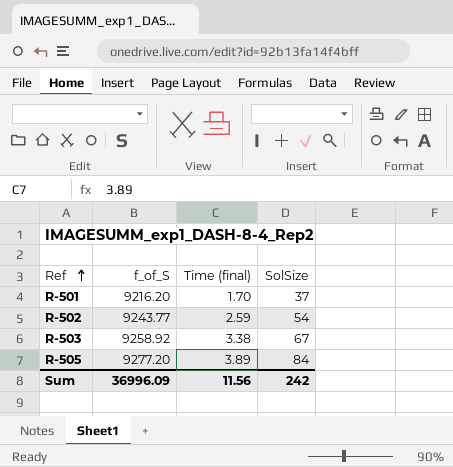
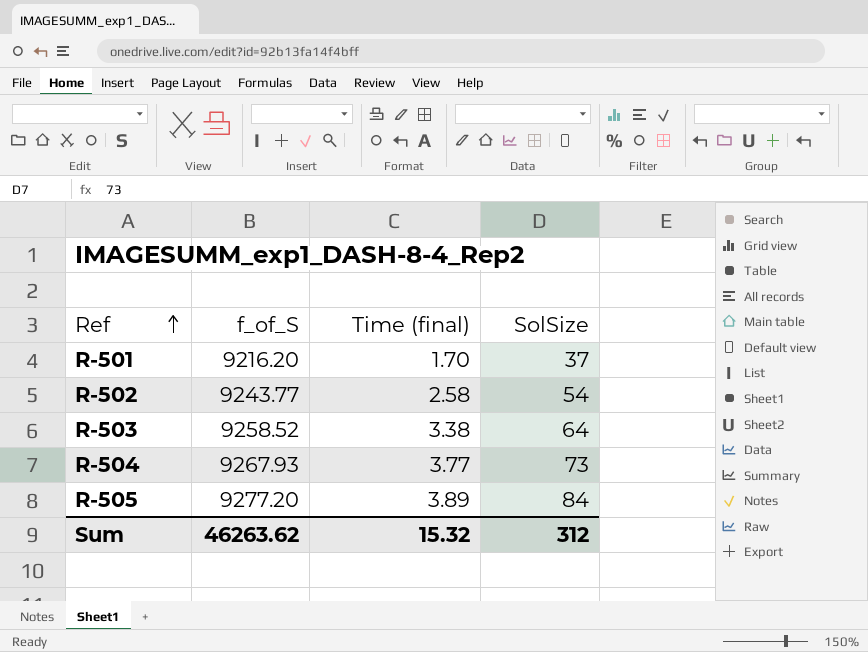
R-502 | Time (final): 2.59 -> 2.58
R-503 | f_of_S: 9258.92 -> 9258.52
R-503 | SolSize: 67 -> 64
row R-504: none -> 9267.93 | 3.77 | 73
Sum | f_of_S: 36996.09 -> 46263.62
Sum | Time (final): 11.56 -> 15.32
Sum | SolSize: 242 -> 312

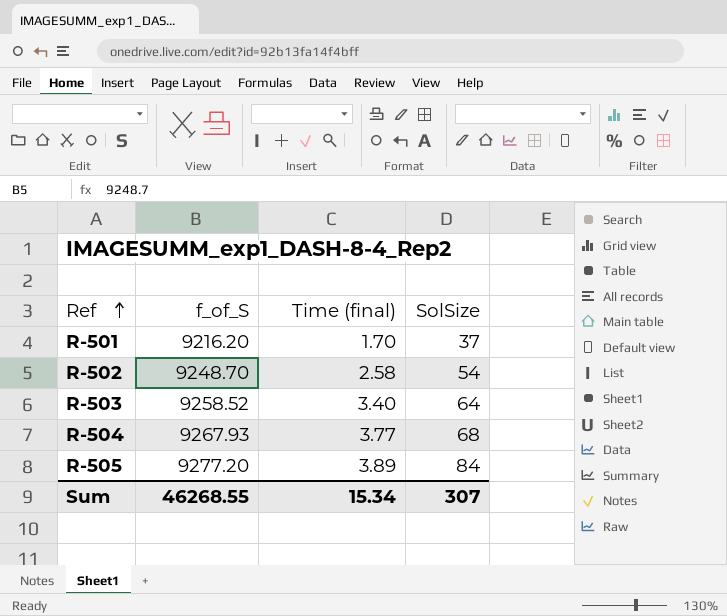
R-502 | f_of_S: 9243.77 -> 9248.70
R-503 | Time (final): 3.38 -> 3.40
R-504 | SolSize: 73 -> 68
Sum | f_of_S: 46263.62 -> 46268.55
Sum | Time (final): 15.32 -> 15.34
Sum | SolSize: 312 -> 307

